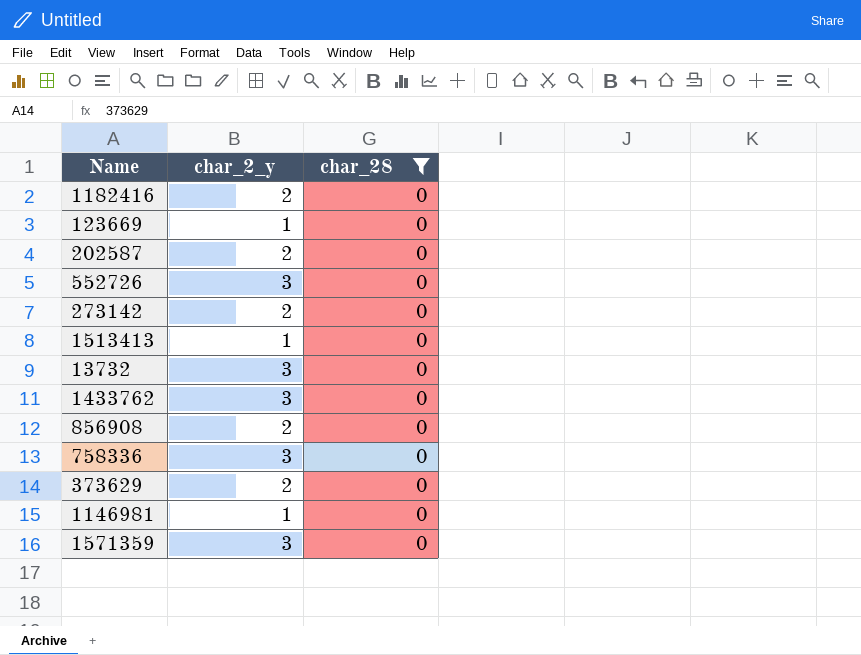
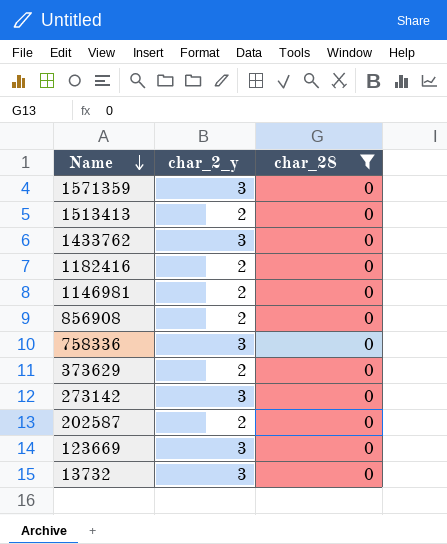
row order: none -> Name descending
row 552726: 3 | 0 -> none
1513413 | char_2_y: 1 -> 2
1146981 | char_2_y: 1 -> 2
273142 | char_2_y: 2 -> 3
123669 | char_2_y: 1 -> 3

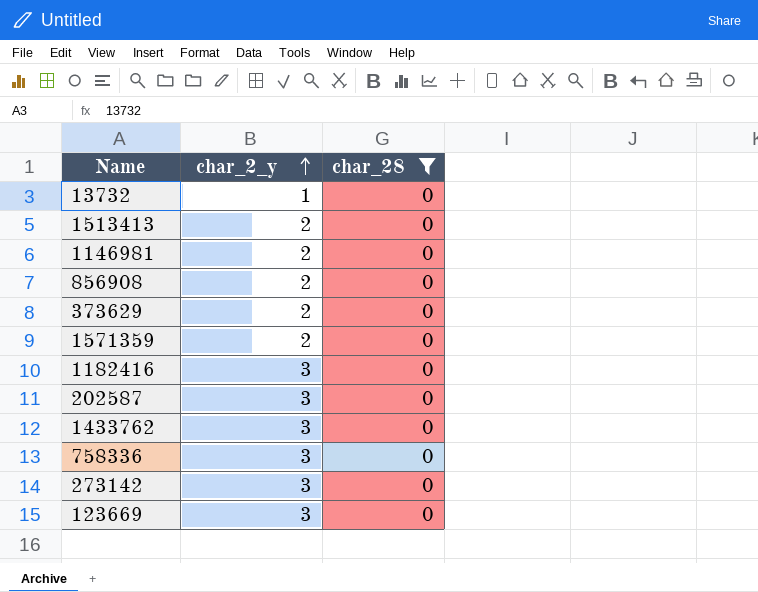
row order: Name descending -> char_2_y ascending
13732 | char_2_y: 3 -> 1
1571359 | char_2_y: 3 -> 2
1182416 | char_2_y: 2 -> 3
202587 | char_2_y: 2 -> 3

